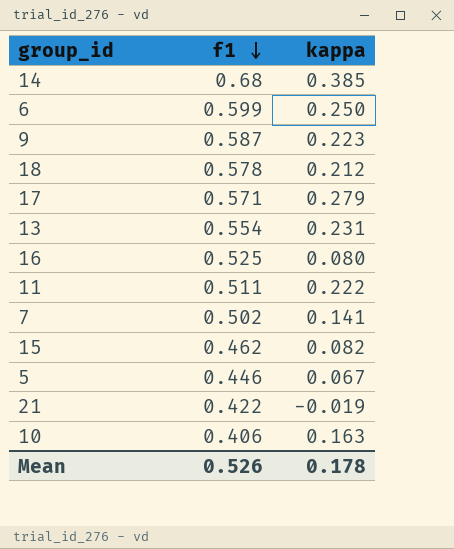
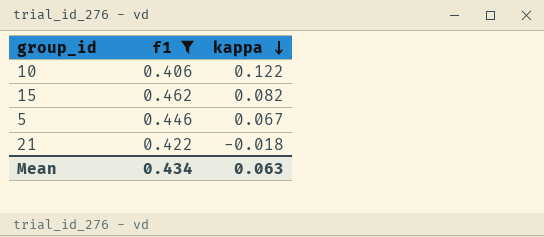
filter: none -> f1 <= 0.462
row order: f1 descending -> kappa descending
10 | kappa: 0.163 -> 0.122
21 | kappa: -0.019 -> -0.018
Mean | f1: 0.526 -> 0.434
Mean | kappa: 0.178 -> 0.063

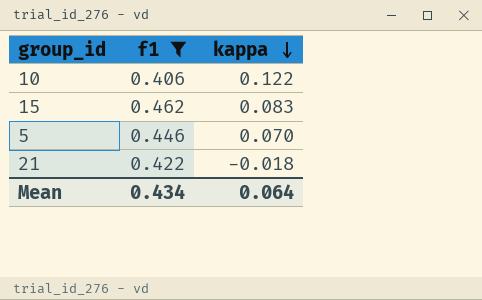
15 | kappa: 0.082 -> 0.083
5 | kappa: 0.067 -> 0.070
Mean | kappa: 0.063 -> 0.064

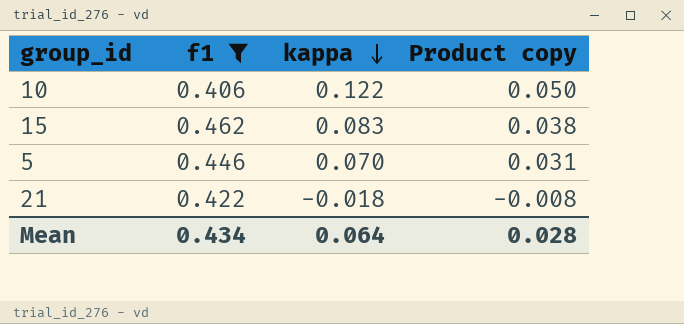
column Product copy | formula: none -> [f1] * [kappa]

